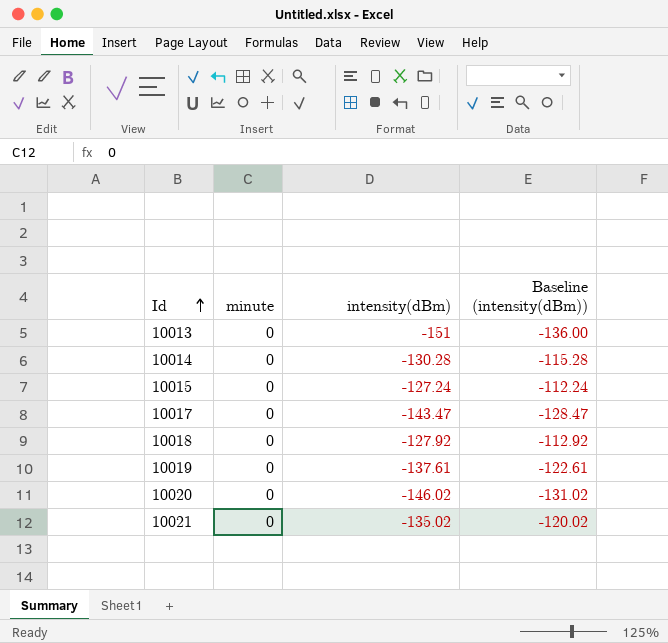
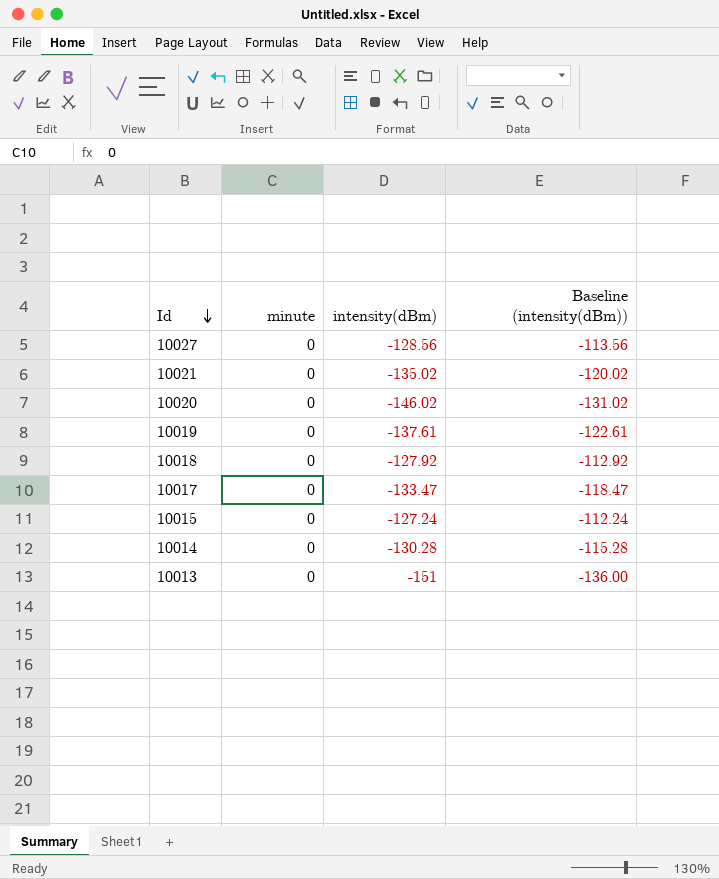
row order: Id ascending -> Id descending
row 10027: none -> 0 | -128.56 | -113.56
10017 | intensity(dBm): -143.47 -> -133.47
10017 | Baseline (intensity(dBm)): -128.47 -> -118.47

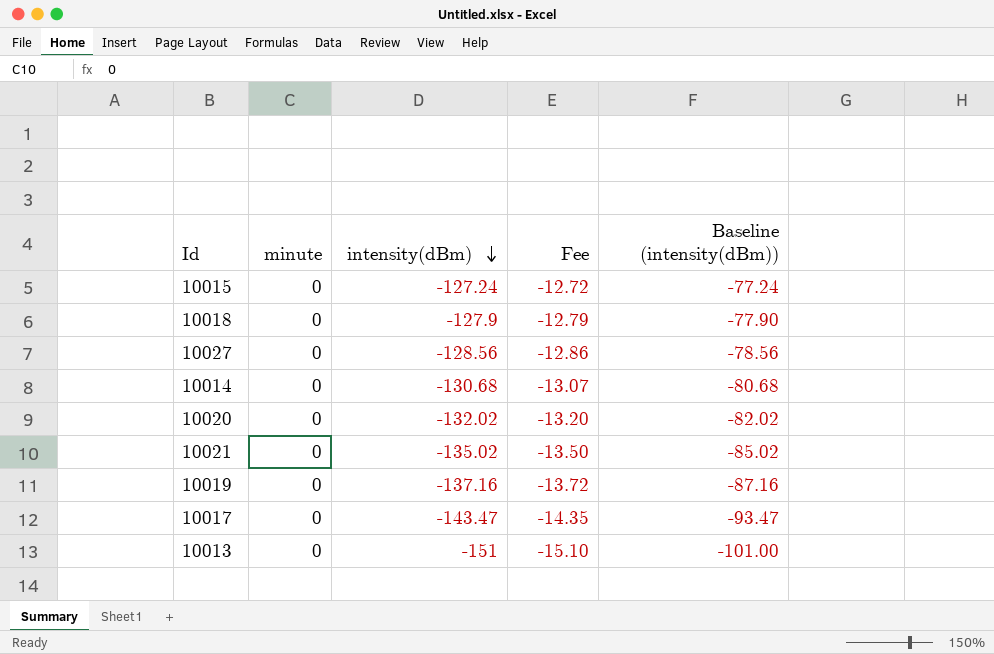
row order: Id descending -> intensity(dBm) descending
column Fee | formula: none -> [intensity(dBm)] * 0.1
column Baseline (intensity(dBm)) | formula: [intensity(dBm)] + 15 -> [intensity(dBm)] + 50
10018 | intensity(dBm): -127.92 -> -127.9
10014 | intensity(dBm): -130.28 -> -130.68
10020 | intensity(dBm): -146.02 -> -132.02
10019 | intensity(dBm): -137.61 -> -137.16
10017 | intensity(dBm): -133.47 -> -143.47

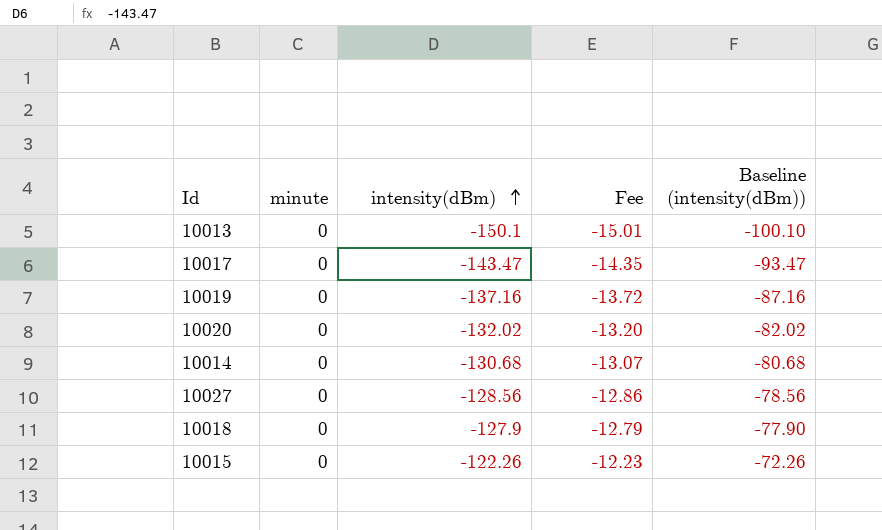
row order: intensity(dBm) descending -> intensity(dBm) ascending
row 10021: 0 | -135.02 | -13.50 | -85.02 -> none
10013 | intensity(dBm): -151 -> -150.1
10013 | Fee: -15.10 -> -15.01
10013 | Baseline (intensity(dBm)): -101.00 -> -100.10
10015 | intensity(dBm): -127.24 -> -122.26
10015 | Fee: -12.72 -> -12.23
10015 | Baseline (intensity(dBm)): -77.24 -> -72.26

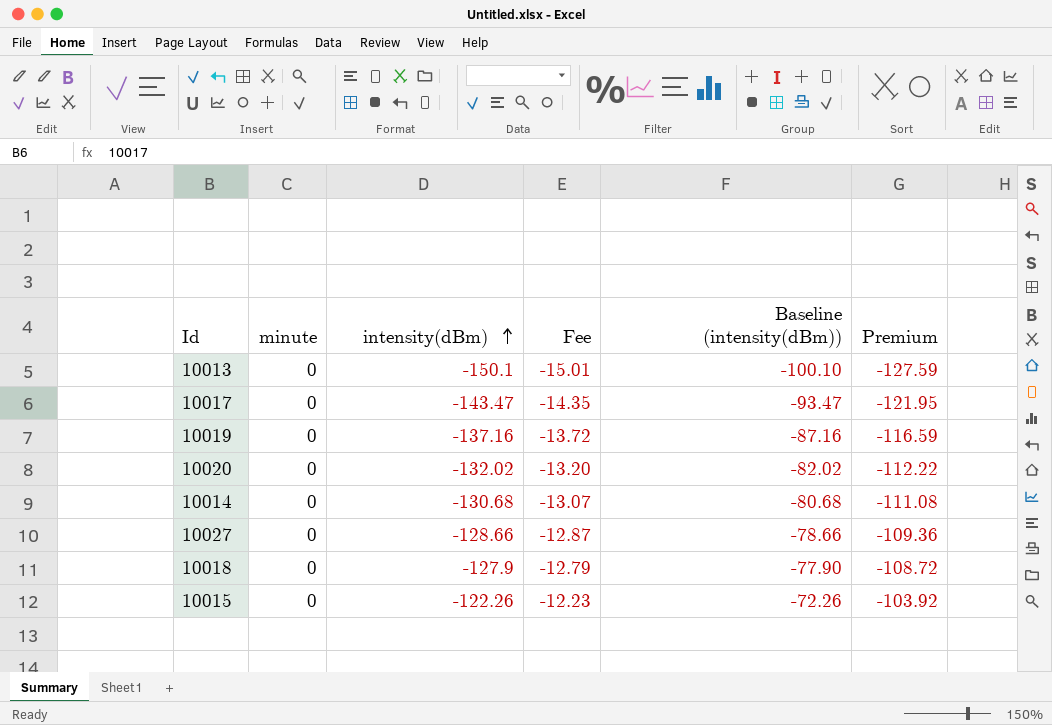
column Premium | formula: none -> [intensity(dBm)] * 0.85
10027 | intensity(dBm): -128.56 -> -128.66
10027 | Fee: -12.86 -> -12.87
10027 | Baseline (intensity(dBm)): -78.56 -> -78.66

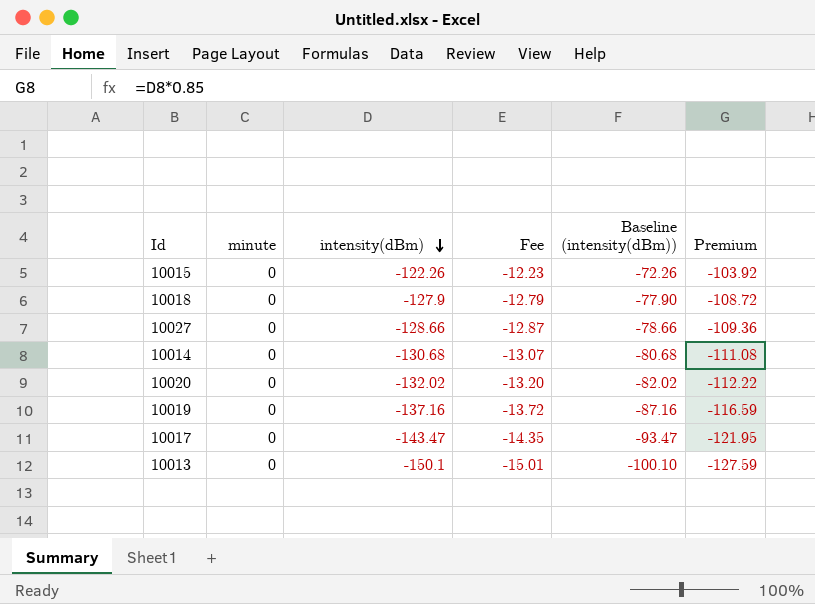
row order: intensity(dBm) ascending -> intensity(dBm) descending

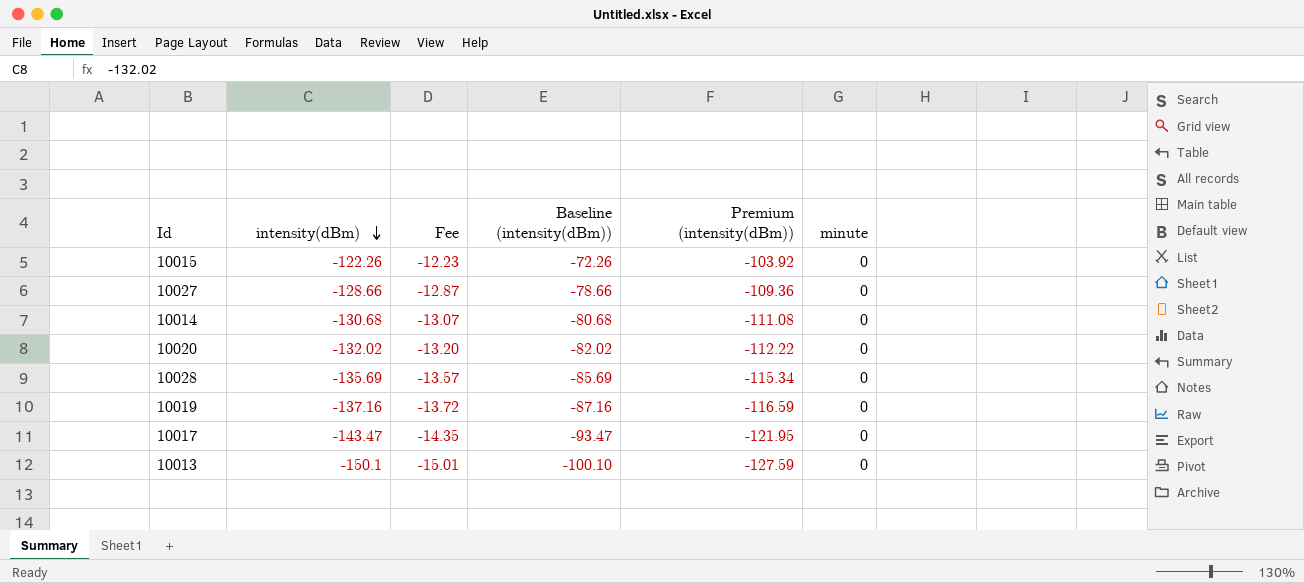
column name: Premium -> Premium (intensity(dBm))
column minute | position: 2 -> 6
row 10018: 0 | -127.9 | -12.79 | -77.90 | -108.72 -> none
row 10028: none -> -135.69 | -13.57 | -85.69 | -115.34 | 0

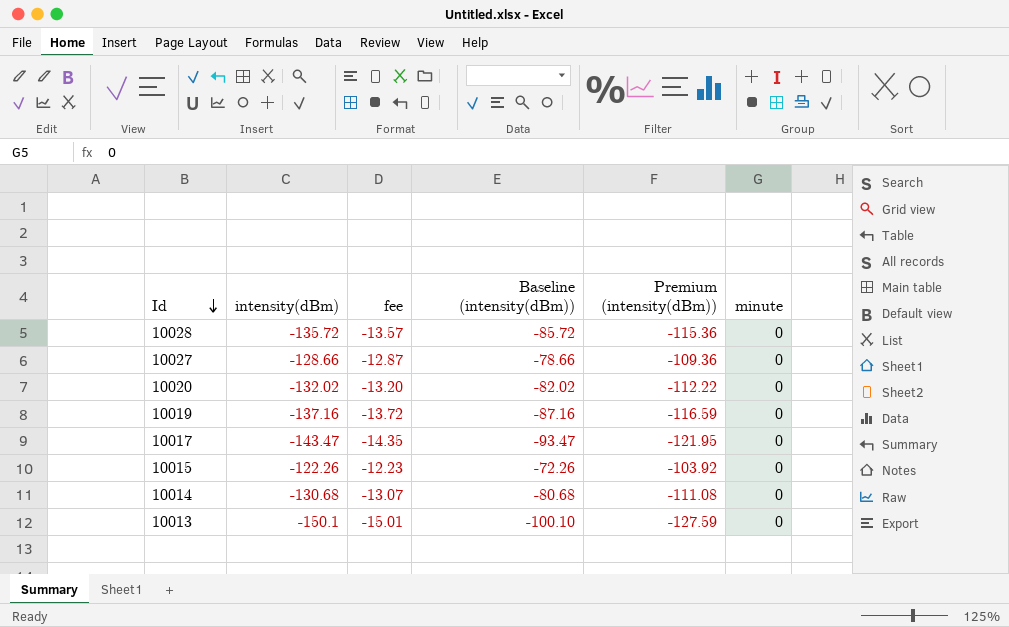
row order: intensity(dBm) descending -> Id descending
column name: Fee -> fee
10028 | intensity(dBm): -135.69 -> -135.72
10028 | Baseline (intensity(dBm)): -85.69 -> -85.72
10028 | Premium (intensity(dBm)): -115.34 -> -115.36

